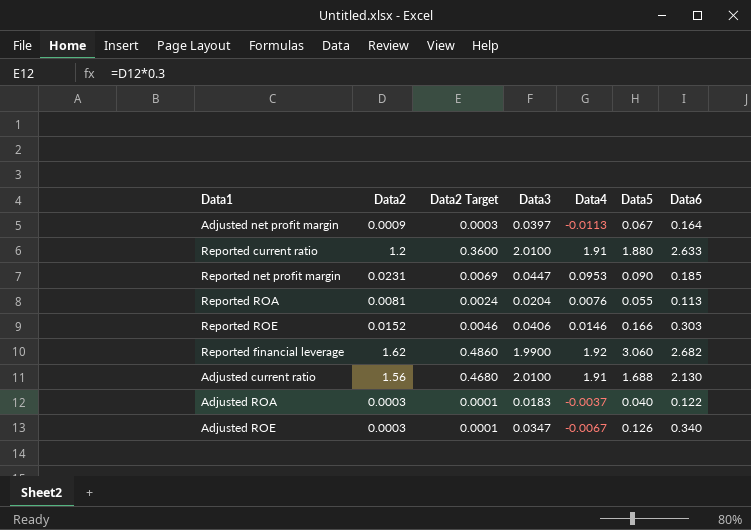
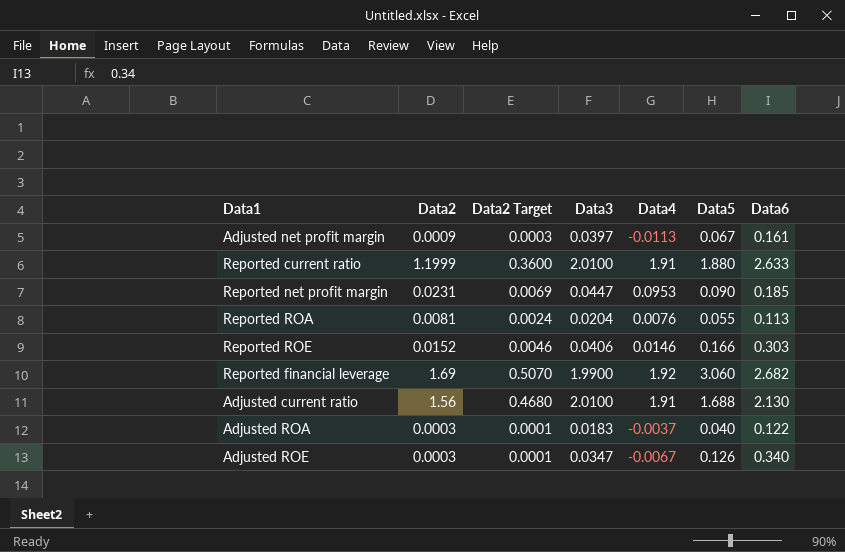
Adjusted net profit margin | Data6: 0.164 -> 0.161
Reported current ratio | Data2: 1.2 -> 1.1999
Reported financial leverage | Data2: 1.62 -> 1.69
Reported financial leverage | Data2 Target: 0.4860 -> 0.5070

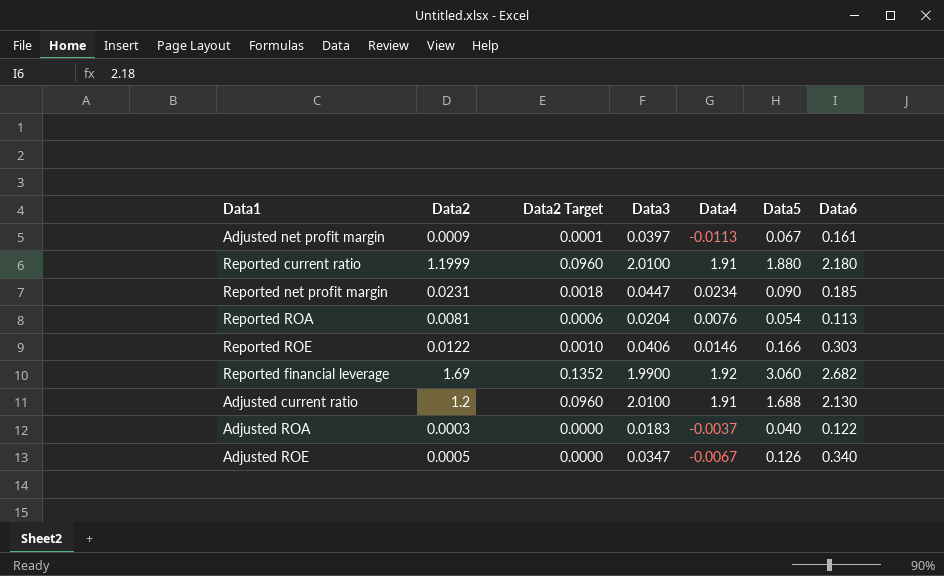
column Data2 Target | formula: [Data2] * 0.3 -> [Data2] * 0.08
Reported current ratio | Data6: 2.633 -> 2.180
Reported net profit margin | Data4: 0.0953 -> 0.0234
Reported ROA | Data5: 0.055 -> 0.054
Reported ROE | Data2: 0.0152 -> 0.0122
Adjusted current ratio | Data2: 1.56 -> 1.2
Adjusted ROE | Data2: 0.0003 -> 0.0005

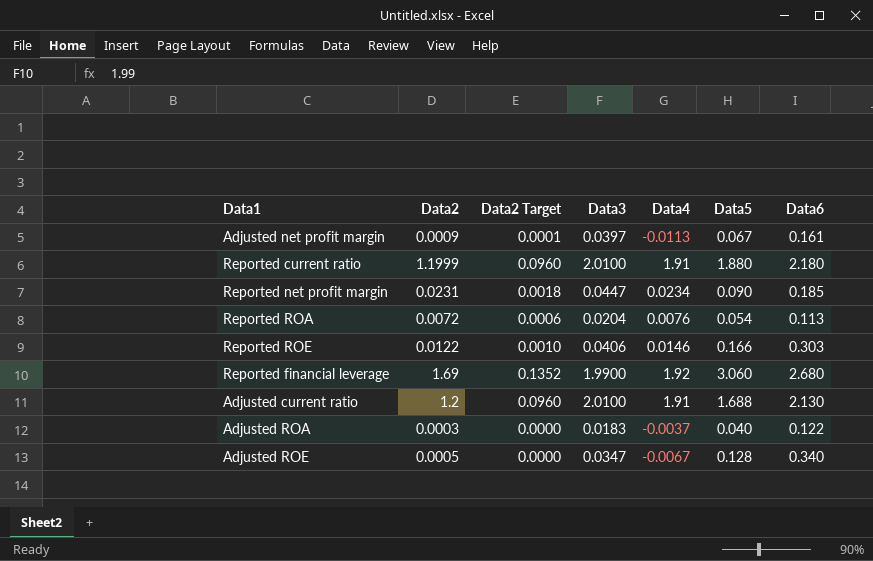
Reported ROA | Data2: 0.0081 -> 0.0072
Reported financial leverage | Data6: 2.682 -> 2.680
Adjusted ROE | Data5: 0.126 -> 0.128

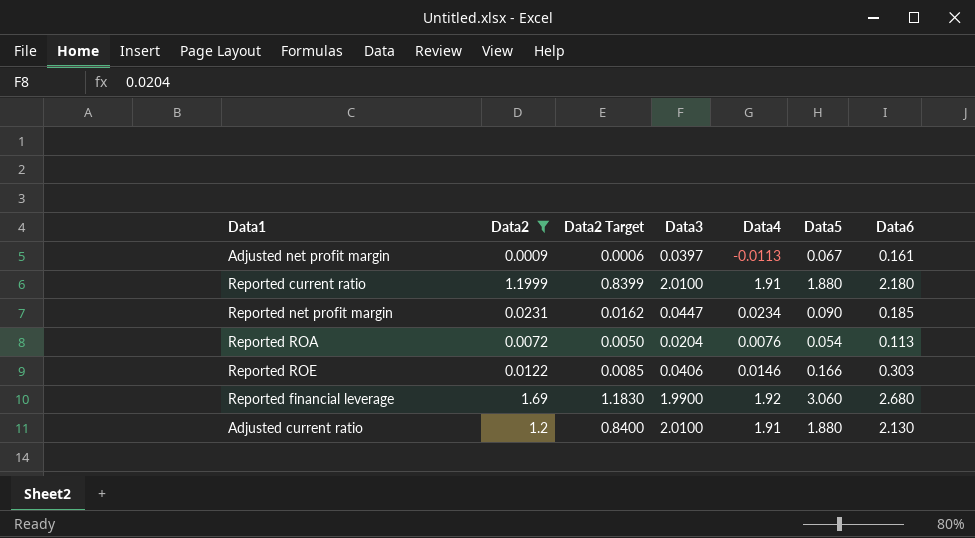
filter: none -> Data2 >= 0.0009
column Data2 Target | formula: [Data2] * 0.08 -> [Data2] * 0.7
Adjusted current ratio | Data5: 1.688 -> 1.880

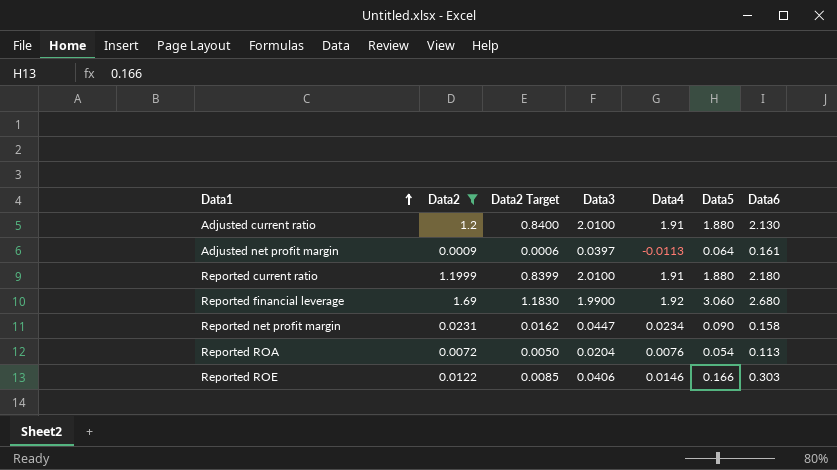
row order: none -> Data1 ascending
Adjusted net profit margin | Data5: 0.067 -> 0.064
Reported net profit margin | Data6: 0.185 -> 0.158

